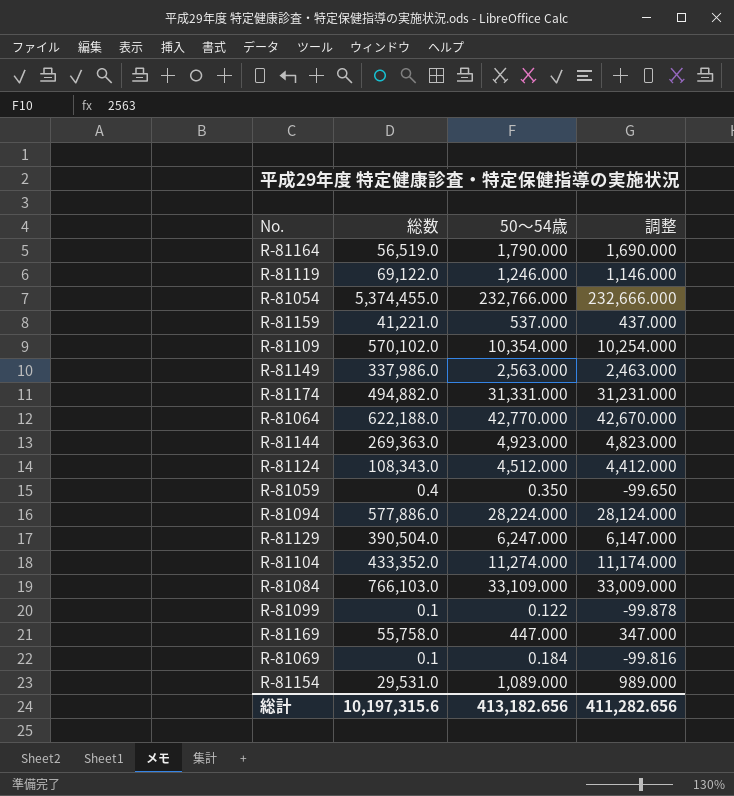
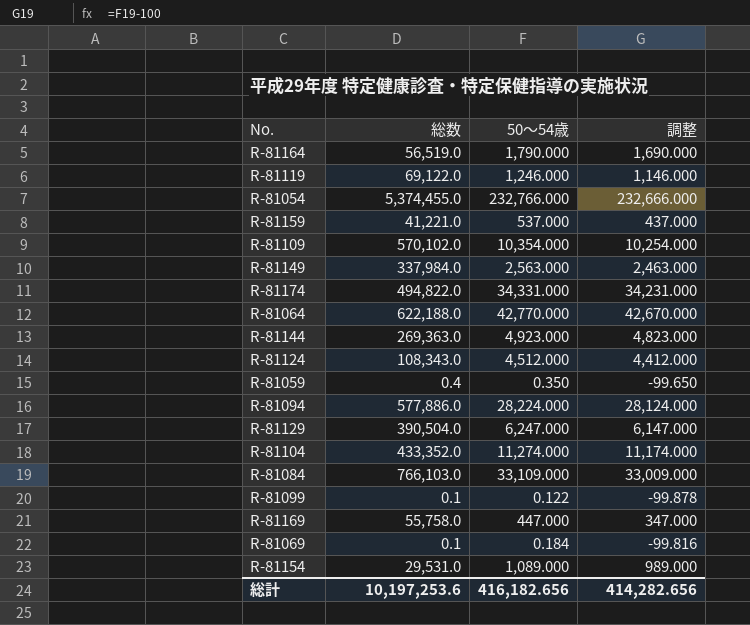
R-81149 | 総数: 337,986.0 -> 337,984.0
R-81174 | 総数: 494,882.0 -> 494,822.0
R-81174 | 50～54歳: 31,331.000 -> 34,331.000
R-81174 | 調整: 31,231.000 -> 34,231.000
総計 | 総数: 10,197,315.6 -> 10,197,253.6
総計 | 50～54歳: 413,182.656 -> 416,182.656
総計 | 調整: 411,282.656 -> 414,282.656

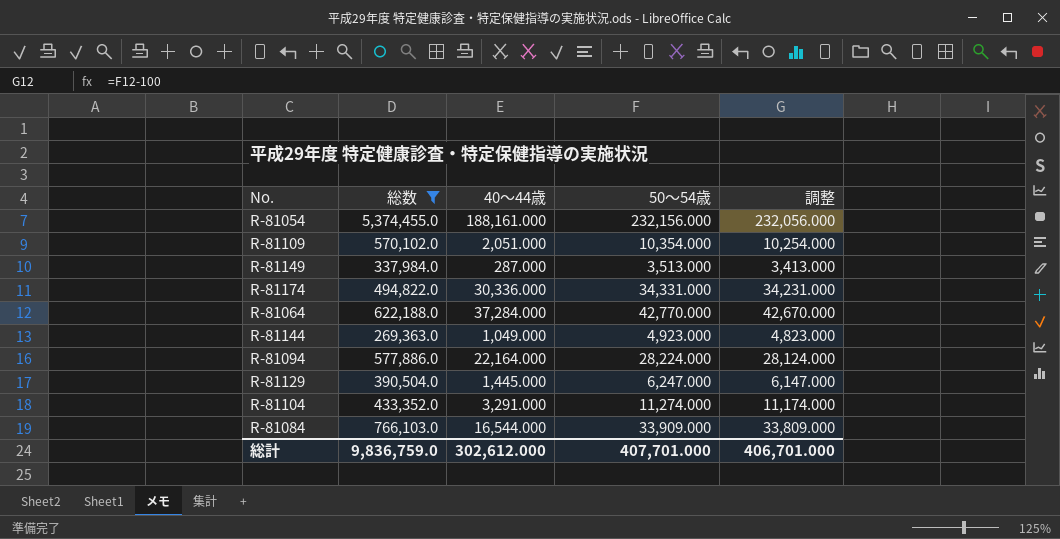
filter: none -> 総数 >= 269,363.0
column 40～44歳 | position: none -> 3
R-81054 | 50～54歳: 232,766.000 -> 232,156.000
R-81054 | 調整: 232,666.000 -> 232,056.000
R-81149 | 50～54歳: 2,563.000 -> 3,513.000
R-81149 | 調整: 2,463.000 -> 3,413.000
R-81084 | 50～54歳: 33,109.000 -> 33,909.000
R-81084 | 調整: 33,009.000 -> 33,809.000
総計 | 総数: 10,197,253.6 -> 9,836,759.0
総計 | 50～54歳: 416,182.656 -> 407,701.000
総計 | 調整: 414,282.656 -> 406,701.000

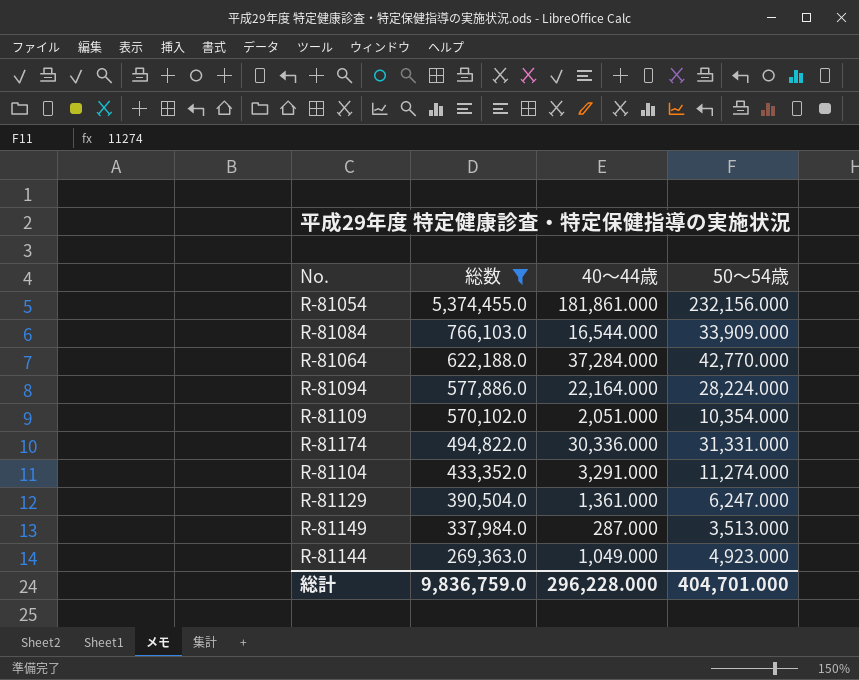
row order: none -> 総数 descending
column 調整 | formula: [50～54歳] - 100 -> none
R-81054 | 40～44歳: 188,161.000 -> 181,861.000
R-81174 | 50～54歳: 34,331.000 -> 31,331.000
R-81129 | 40～44歳: 1,445.000 -> 1,361.000
総計 | 40～44歳: 302,612.000 -> 296,228.000
総計 | 50～54歳: 407,701.000 -> 404,701.000

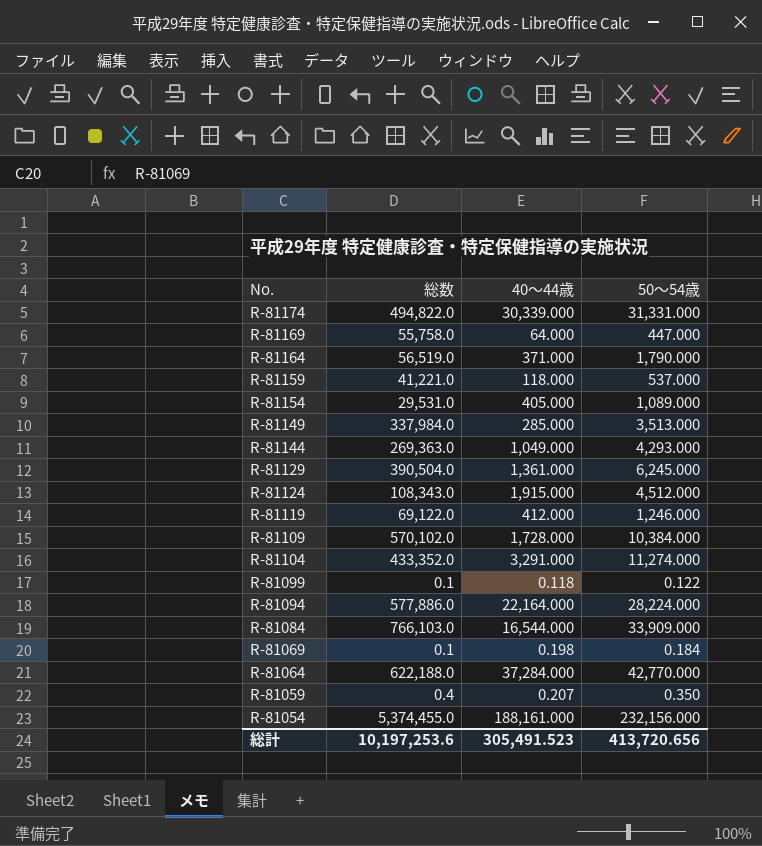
filter: 総数 >= 269,363.0 -> none
row order: 総数 descending -> No. descending
R-81174 | 40～44歳: 30,336.000 -> 30,339.000
R-81149 | 40～44歳: 287.000 -> 285.000
R-81144 | 50～54歳: 4,923.000 -> 4,293.000
R-81129 | 50～54歳: 6,247.000 -> 6,245.000
R-81109 | 40～44歳: 2,051.000 -> 1,728.000
R-81109 | 50～54歳: 10,354.000 -> 10,384.000
R-81054 | 40～44歳: 181,861.000 -> 188,161.000
総計 | 総数: 9,836,759.0 -> 10,197,253.6
総計 | 40～44歳: 296,228.000 -> 305,491.523
総計 | 50～54歳: 404,701.000 -> 413,720.656

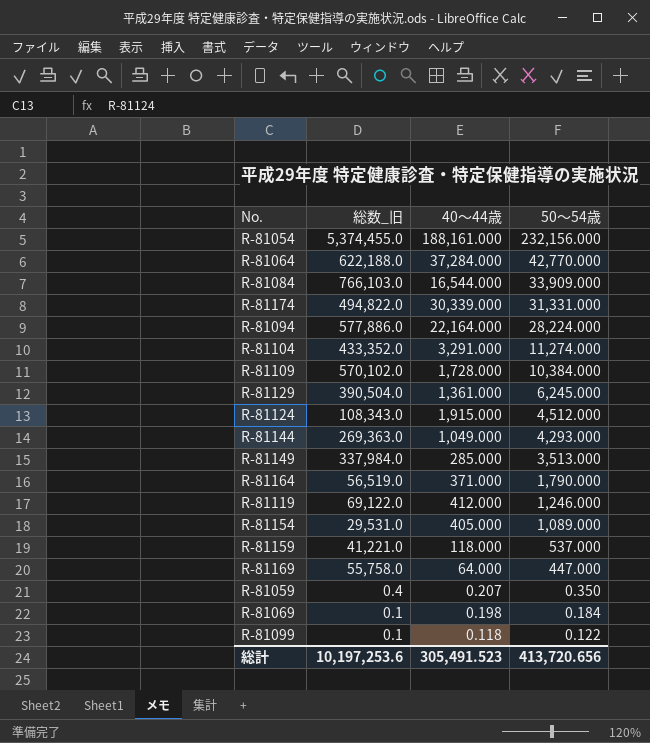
row order: No. descending -> 50～54歳 descending
column name: 総数 -> 総数_旧

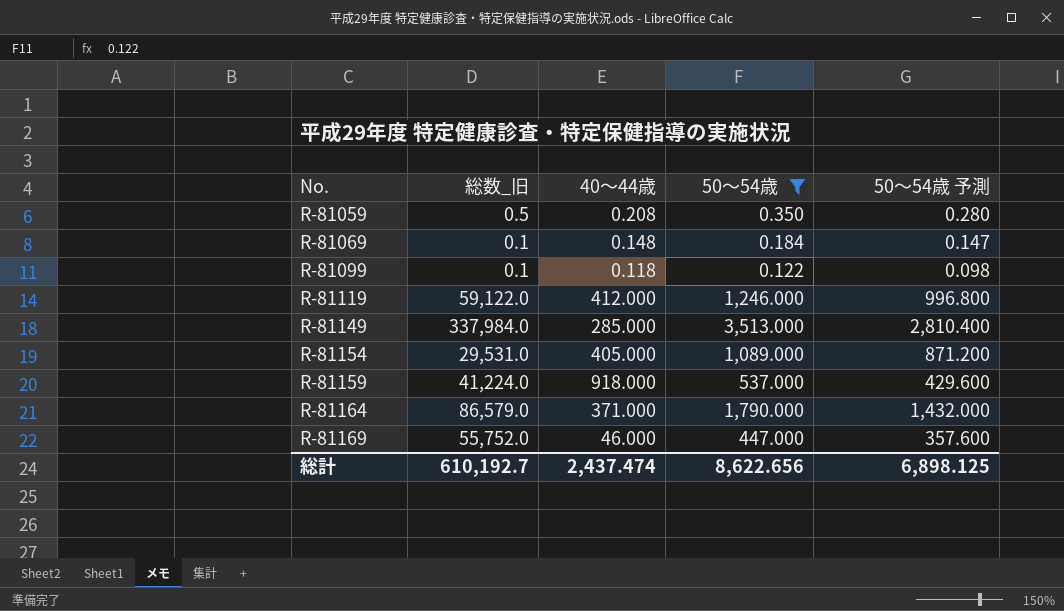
filter: none -> 50～54歳 <= 3,513.000
row order: 50～54歳 descending -> No. ascending
column 50～54歳 予測 | formula: none -> [50～54歳] * 0.8
R-81059 | 総数_旧: 0.4 -> 0.5
R-81059 | 40～44歳: 0.207 -> 0.208
R-81069 | 40～44歳: 0.198 -> 0.148
R-81119 | 総数_旧: 69,122.0 -> 59,122.0
R-81159 | 総数_旧: 41,221.0 -> 41,224.0
R-81159 | 40～44歳: 118.000 -> 918.000
R-81164 | 総数_旧: 56,519.0 -> 86,579.0
R-81169 | 総数_旧: 55,758.0 -> 55,752.0
R-81169 | 40～44歳: 64.000 -> 46.000
総計 | 総数_旧: 10,197,253.6 -> 610,192.7
総計 | 40～44歳: 305,491.523 -> 2,437.474
総計 | 50～54歳: 413,720.656 -> 8,622.656

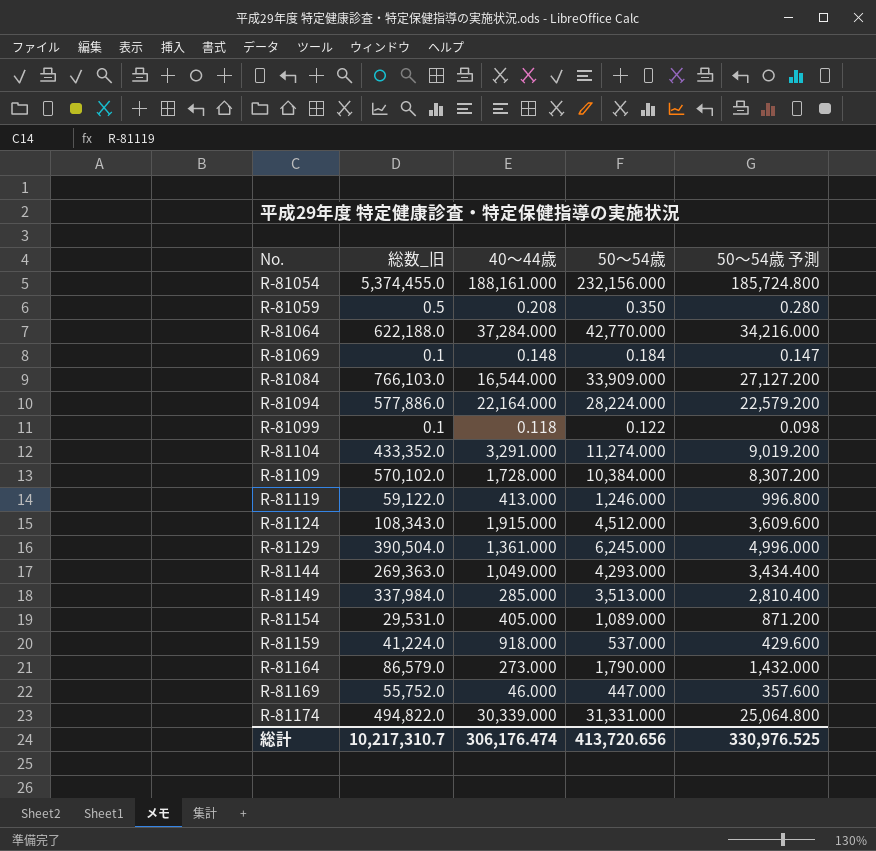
filter: 50～54歳 <= 3,513.000 -> none
R-81119 | 40～44歳: 412.000 -> 413.000
R-81164 | 40～44歳: 371.000 -> 273.000
総計 | 総数_旧: 610,192.7 -> 10,217,310.7
総計 | 40～44歳: 2,437.474 -> 306,176.474
総計 | 50～54歳: 8,622.656 -> 413,720.656
総計 | 50～54歳 予測: 6,898.125 -> 330,976.525

